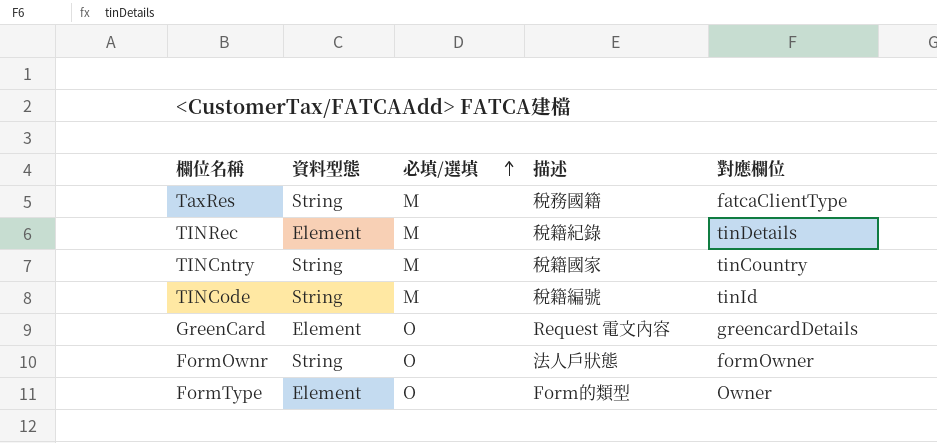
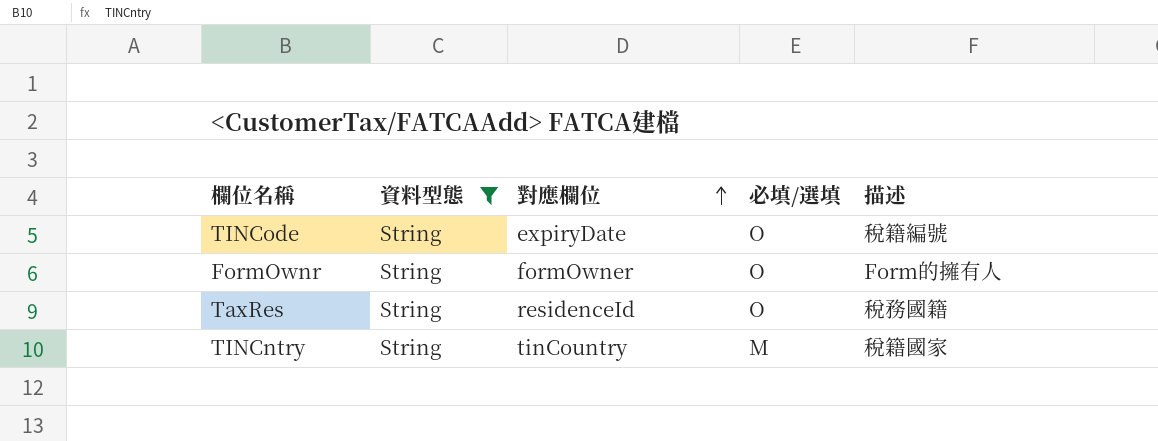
filter: none -> 資料型態 = String
row order: 必填/選填 ascending -> 對應欄位 ascending
column 對應欄位 | position: 5 -> 3
TINCode | 對應欄位: tinId -> expiryDate
TINCode | 必填/選填: M -> O
FormOwnr | 描述: 法人戶狀態 -> Form的擁有人
TaxRes | 對應欄位: fatcaClientType -> residenceId
TaxRes | 必填/選填: M -> O

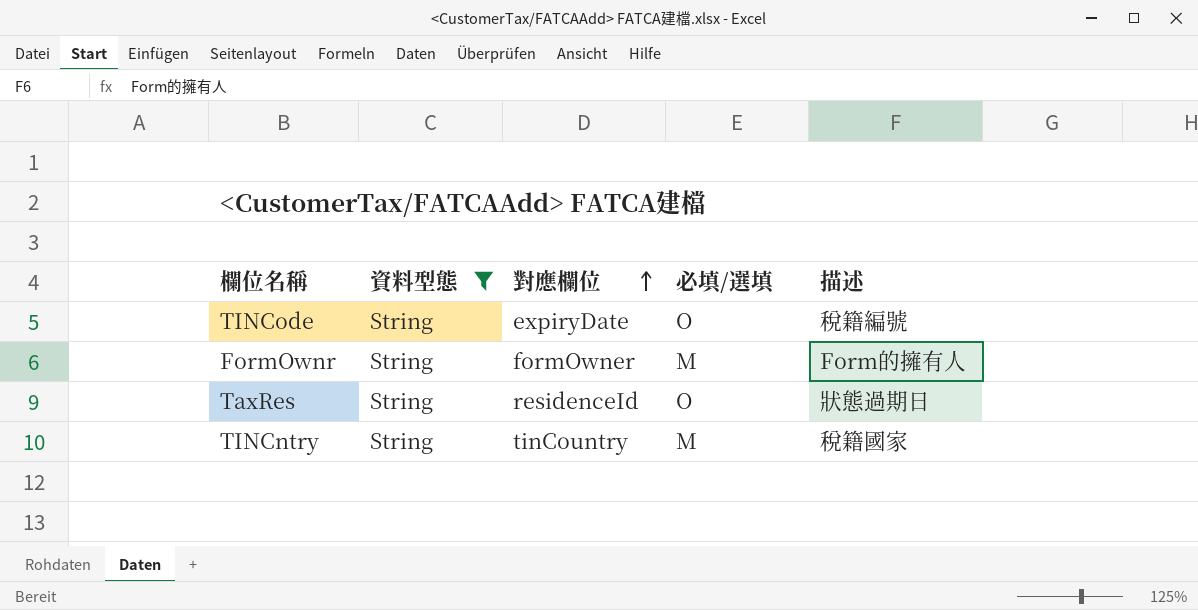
FormOwnr | 必填/選填: O -> M
TaxRes | 描述: 稅務國籍 -> 狀態過期日

